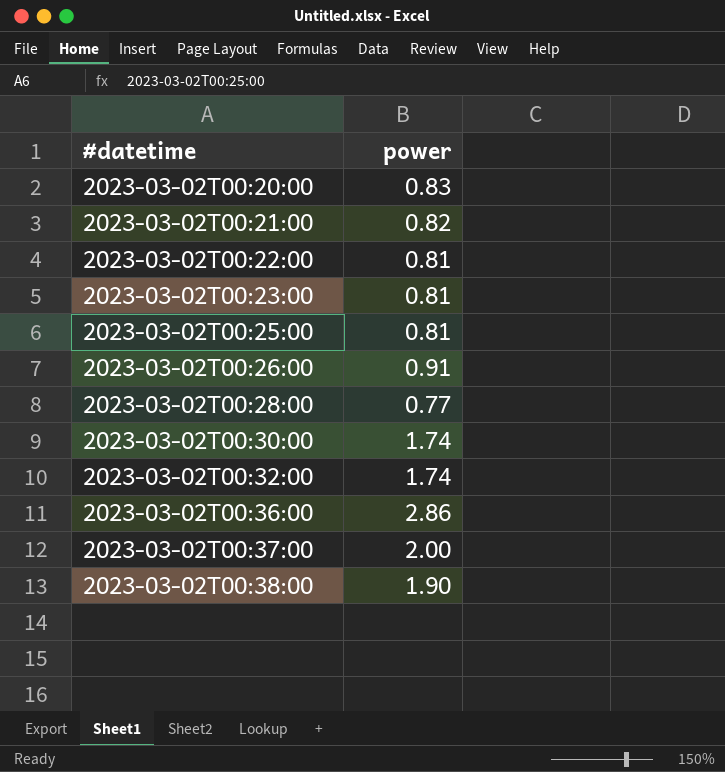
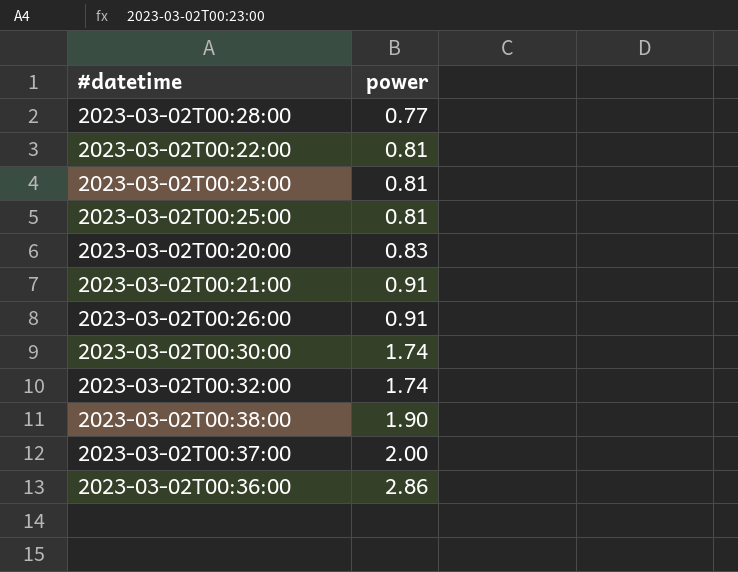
row order: #datetime ascending -> power ascending
2023-03-02T00:21:00 | power: 0.82 -> 0.91

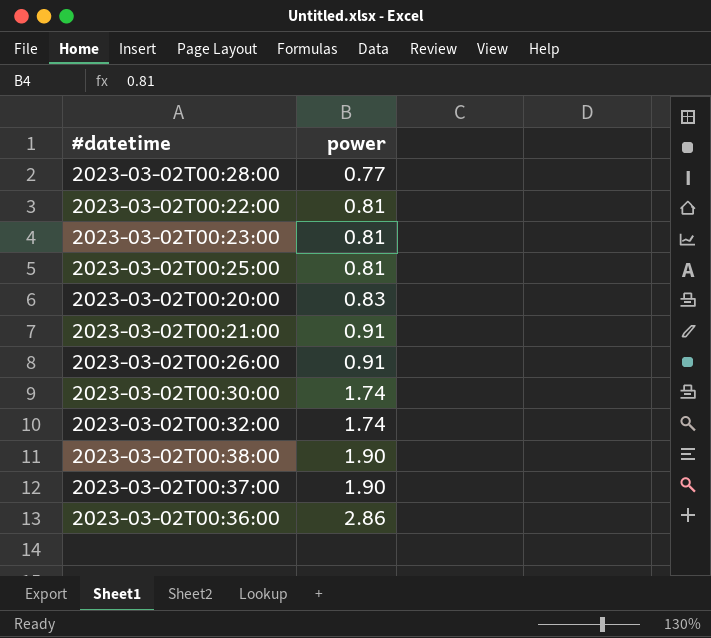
2023-03-02T00:37:00 | power: 2.00 -> 1.90

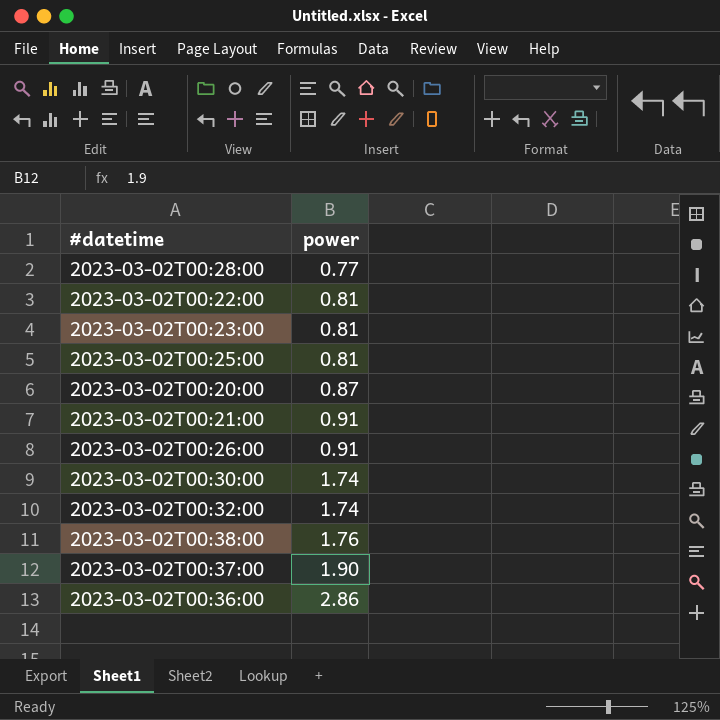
2023-03-02T00:20:00 | power: 0.83 -> 0.87
2023-03-02T00:38:00 | power: 1.90 -> 1.76

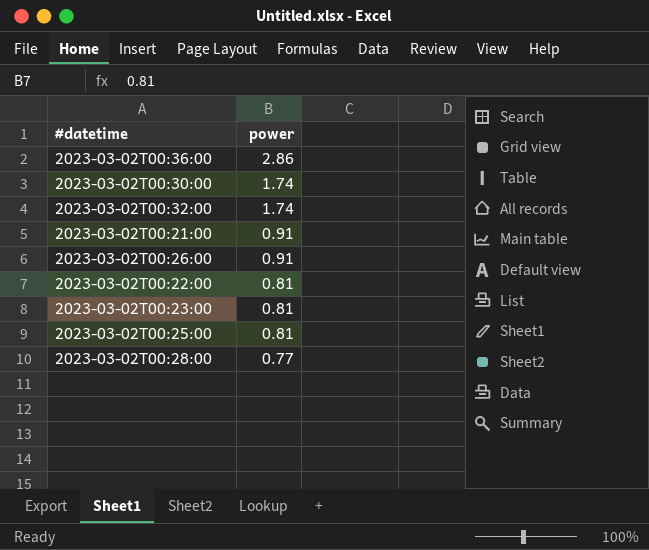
row order: power ascending -> power descending
row 2023-03-02T00:20:00: 0.87 -> none
row 2023-03-02T00:38:00: 1.76 -> none
row 2023-03-02T00:37:00: 1.90 -> none

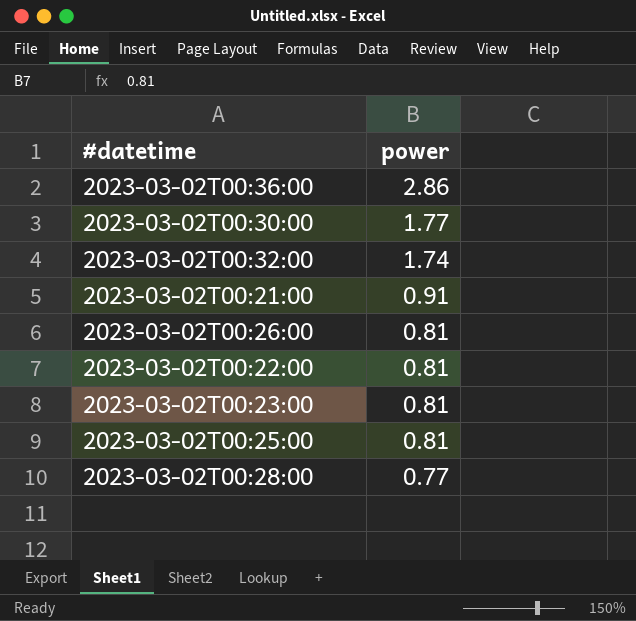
2023-03-02T00:30:00 | power: 1.74 -> 1.77
2023-03-02T00:26:00 | power: 0.91 -> 0.81

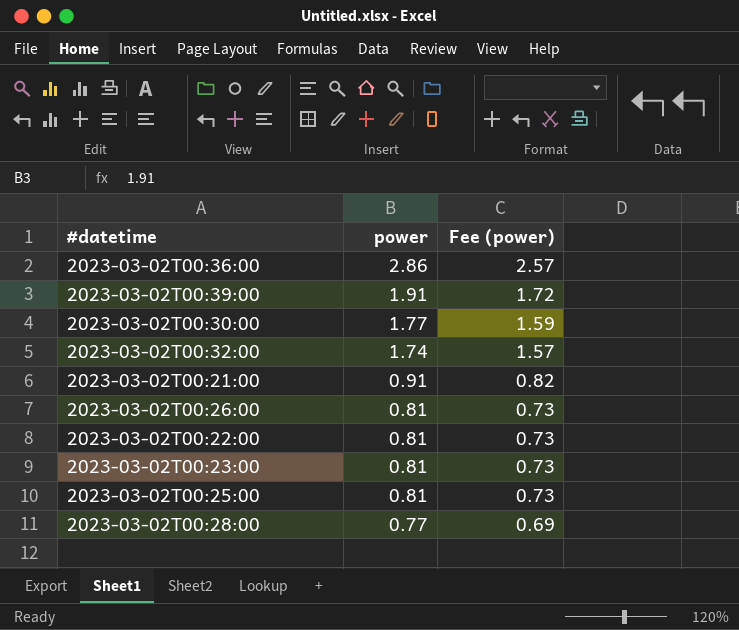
column Fee (power) | formula: none -> [power] * 0.9
row 2023-03-02T00:39:00: none -> 1.91 | 1.72

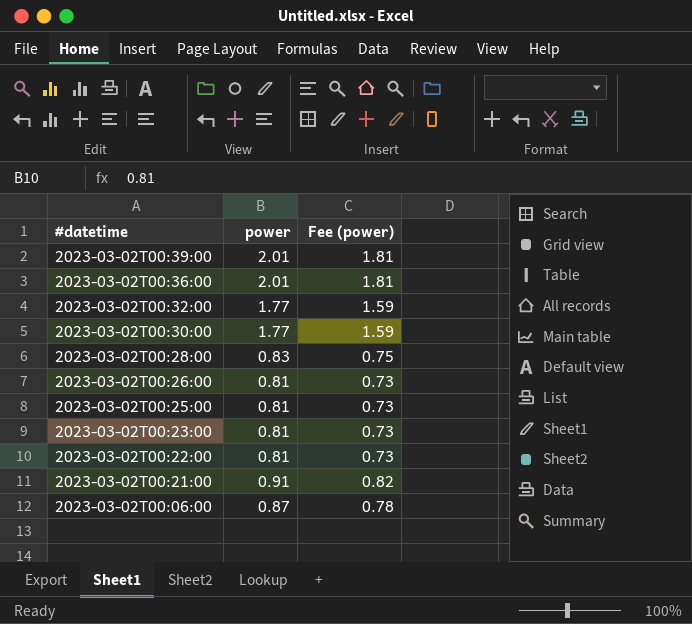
row order: power descending -> #datetime descending
2023-03-02T00:39:00 | power: 1.91 -> 2.01
2023-03-02T00:39:00 | Fee (power): 1.72 -> 1.81
2023-03-02T00:36:00 | power: 2.86 -> 2.01
2023-03-02T00:36:00 | Fee (power): 2.57 -> 1.81
2023-03-02T00:32:00 | power: 1.74 -> 1.77
2023-03-02T00:32:00 | Fee (power): 1.57 -> 1.59
2023-03-02T00:28:00 | power: 0.77 -> 0.83
2023-03-02T00:28:00 | Fee (power): 0.69 -> 0.75
row 2023-03-02T00:06:00: none -> 0.87 | 0.78

